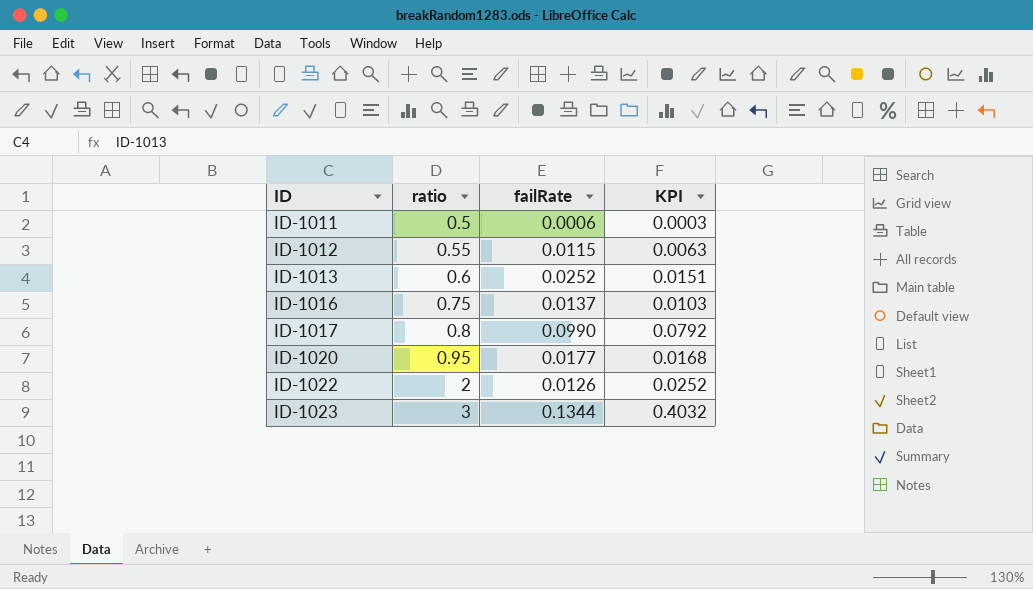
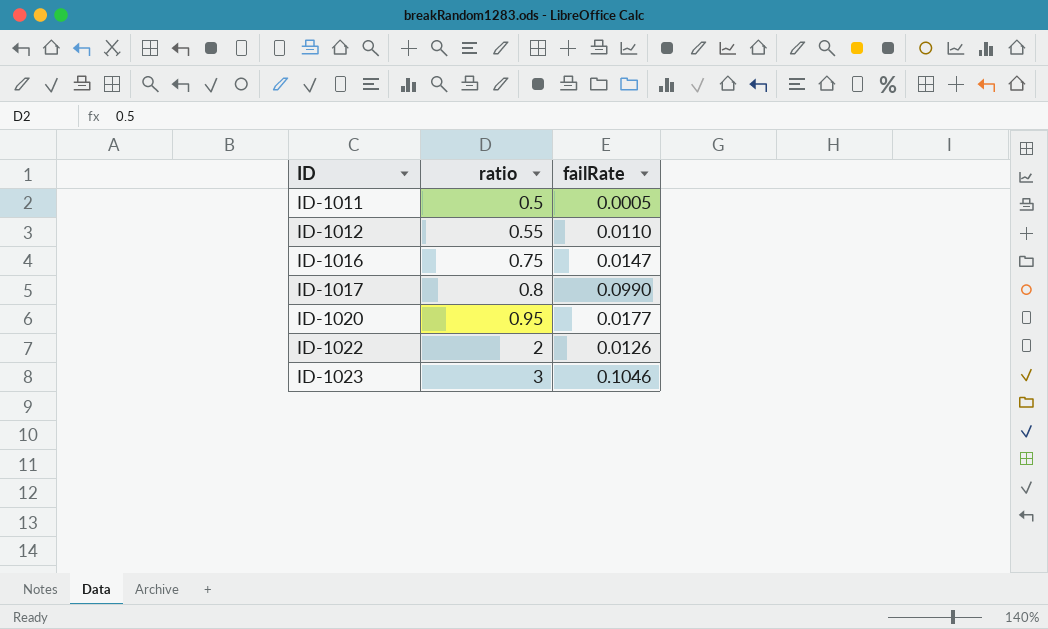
column KPI | formula: [ratio] * [failRate] -> none
row ID-1013: 0.6 | 0.0252 | 0.0151 -> none
ID-1011 | failRate: 0.0006 -> 0.0005
ID-1012 | failRate: 0.0115 -> 0.0110
ID-1016 | failRate: 0.0137 -> 0.0147
ID-1023 | failRate: 0.1344 -> 0.1046

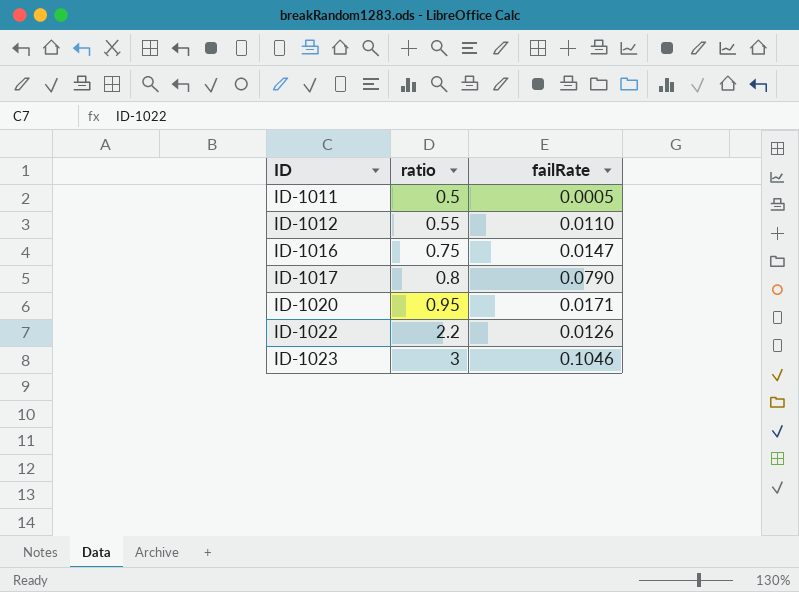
ID-1017 | failRate: 0.0990 -> 0.0790
ID-1020 | failRate: 0.0177 -> 0.0171
ID-1022 | ratio: 2 -> 2.2

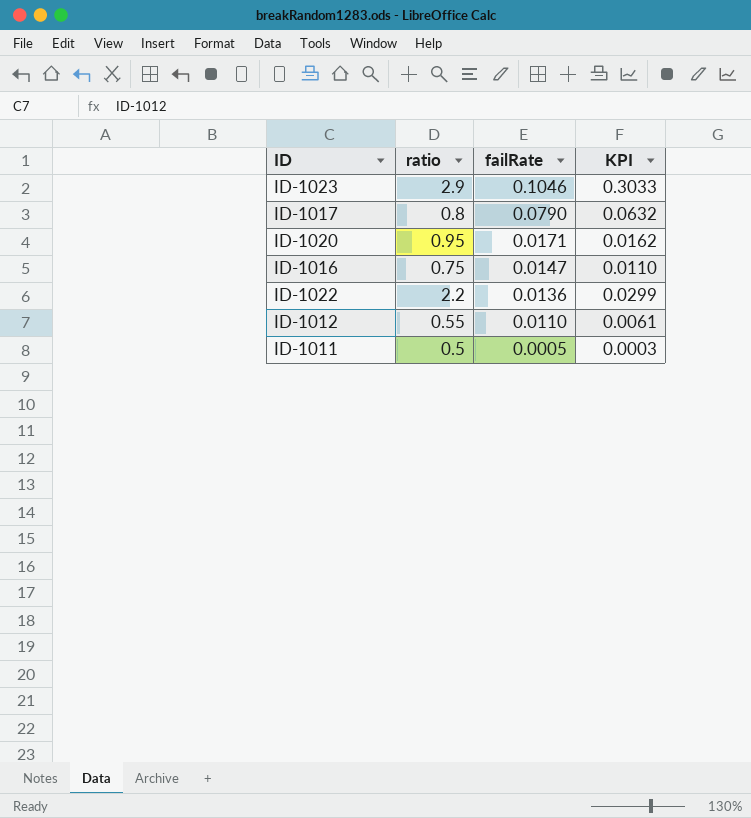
row order: ID ascending -> failRate descending
column KPI | formula: none -> [ratio] * [failRate]
ID-1023 | ratio: 3 -> 2.9
ID-1022 | failRate: 0.0126 -> 0.0136

